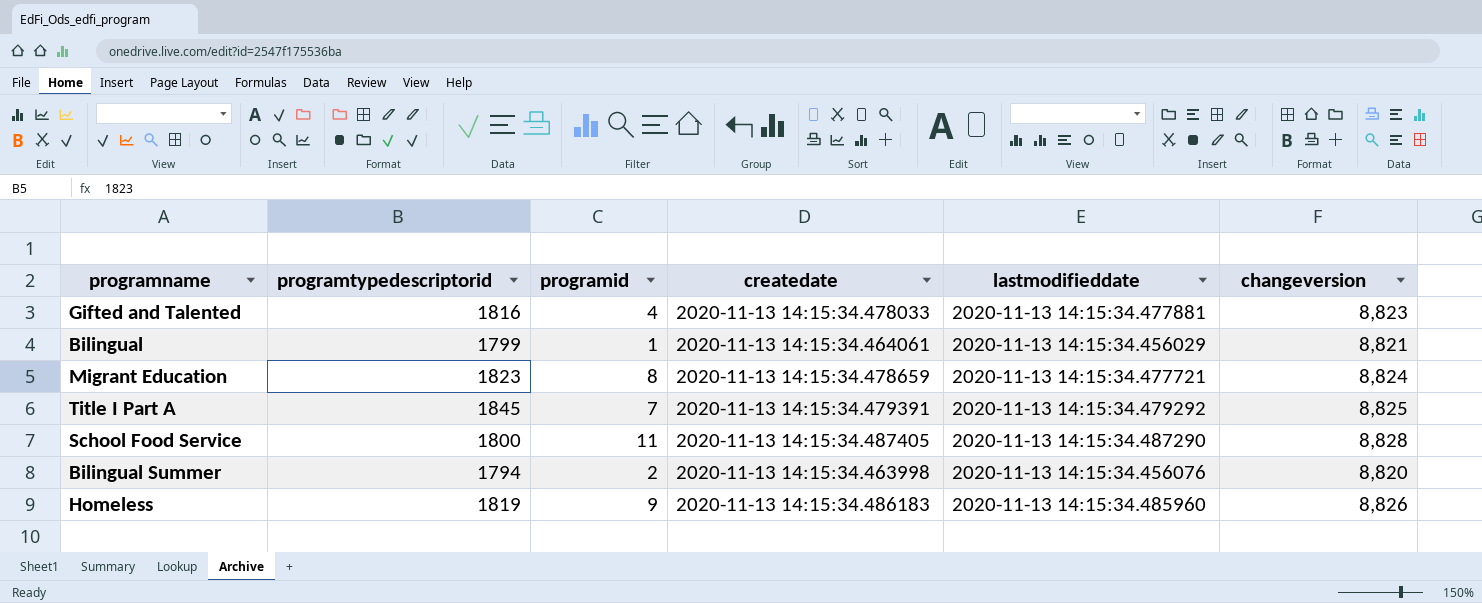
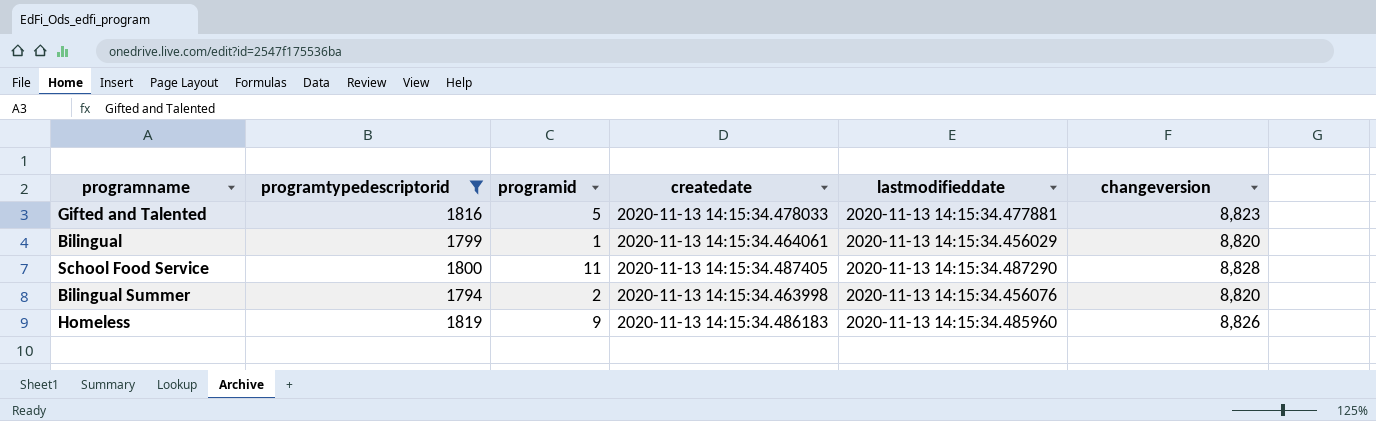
filter: none -> programtypedescriptorid <= 1819
Gifted and Talented | programid: 4 -> 5
Bilingual | changeversion: 8,821 -> 8,820

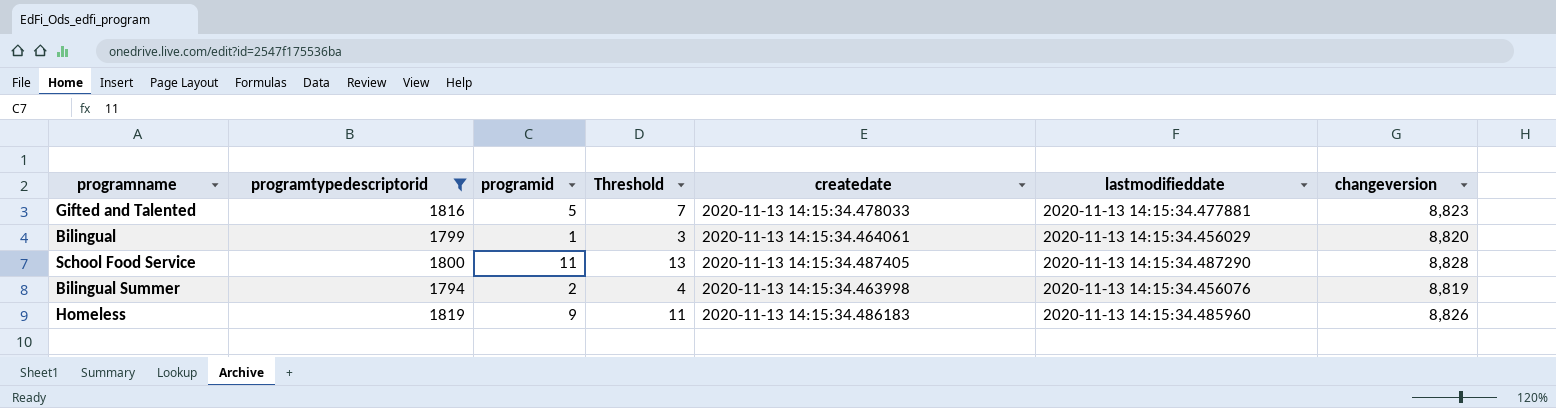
column Threshold | formula: none -> [programid] + 2
Bilingual Summer | changeversion: 8,820 -> 8,819

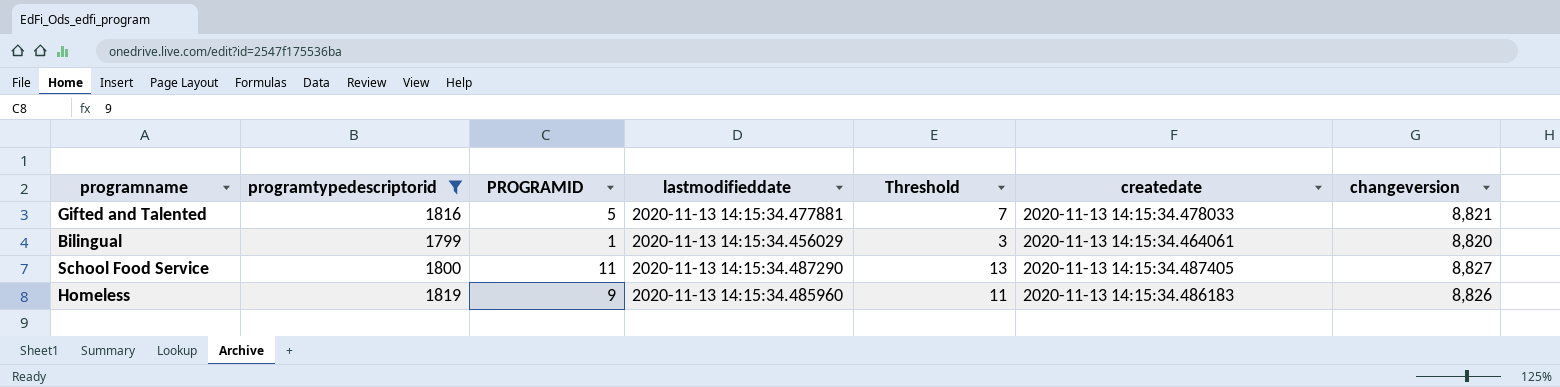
column name: programid -> PROGRAMID
column lastmodifieddate | position: 6 -> 4
row Bilingual Summer: 1794 | 2 | 4 | 2020-11-13 14:15:34.463998 | 2020-11-13 14:15:34.456076 | 8,819 -> none
Gifted and Talented | changeversion: 8,823 -> 8,821
School Food Service | changeversion: 8,828 -> 8,827

